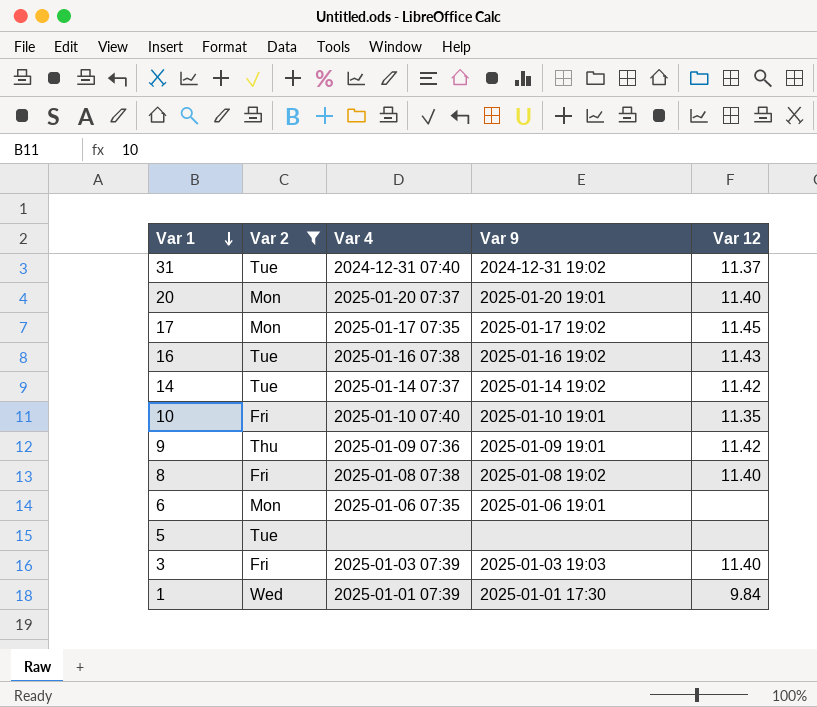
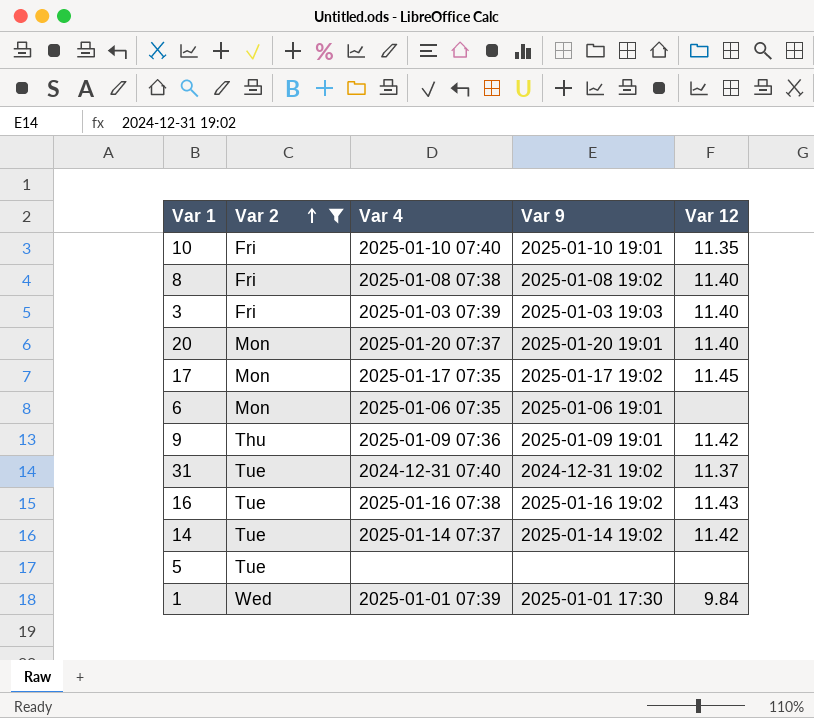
row order: Var 1 descending -> Var 2 ascending

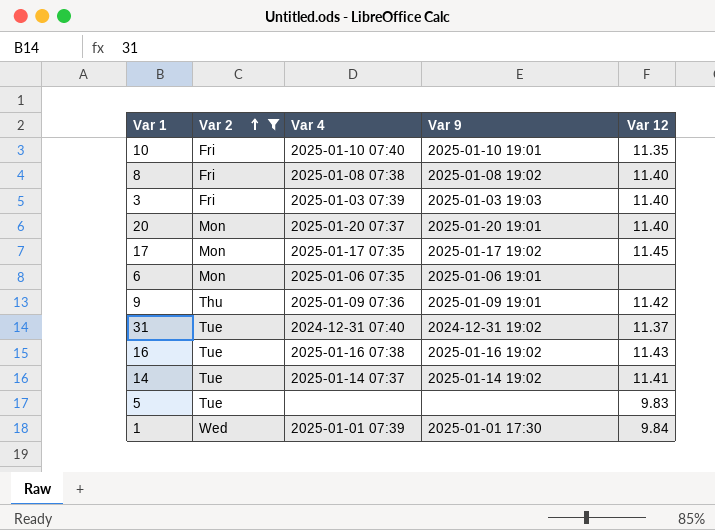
14 | Var 12: 11.42 -> 11.41
5 | Var 12: none -> 9.83

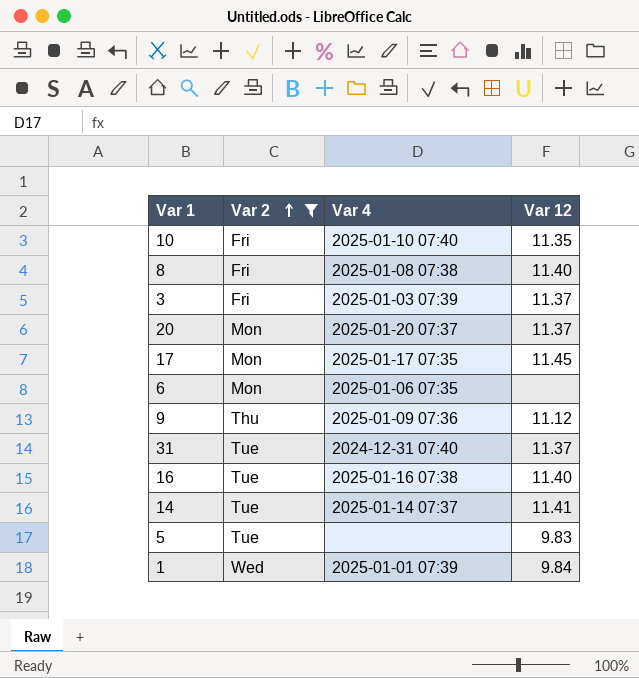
column Var 9 | position: 4 -> none
3 | Var 12: 11.40 -> 11.37
20 | Var 12: 11.40 -> 11.37
9 | Var 12: 11.42 -> 11.12
16 | Var 12: 11.43 -> 11.40

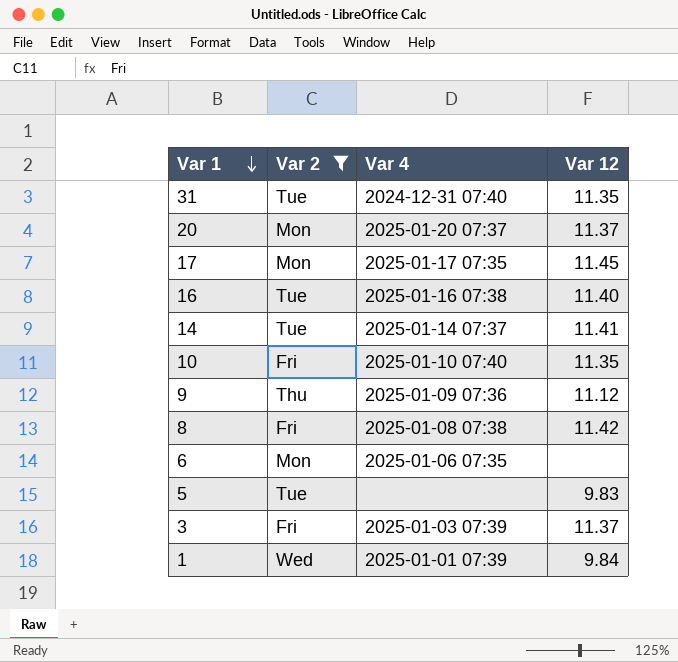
row order: Var 2 ascending -> Var 1 descending
31 | Var 12: 11.37 -> 11.35
8 | Var 12: 11.40 -> 11.42

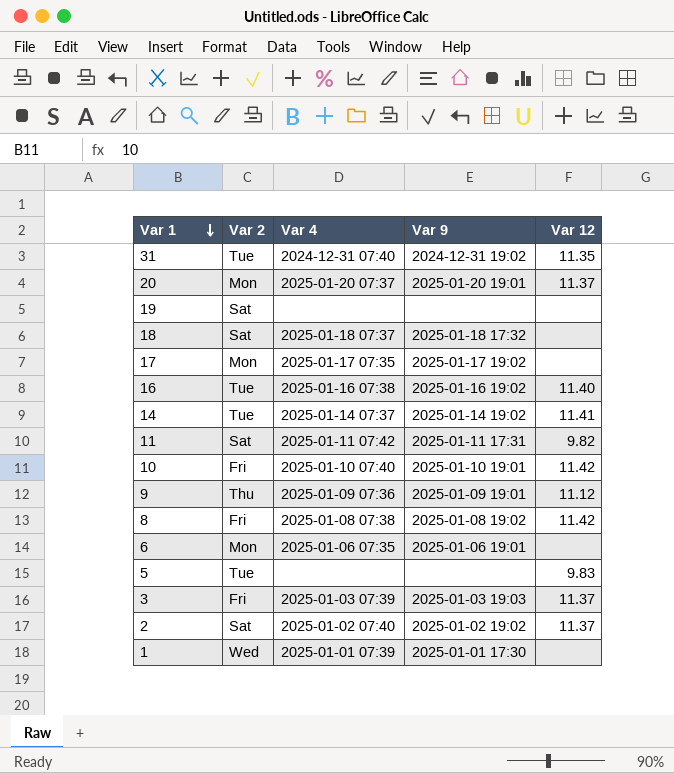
filter: Var 2 != Sat -> none
column Var 9 | position: none -> 4
17 | Var 12: 11.45 -> none
10 | Var 12: 11.35 -> 11.42
1 | Var 12: 9.84 -> none

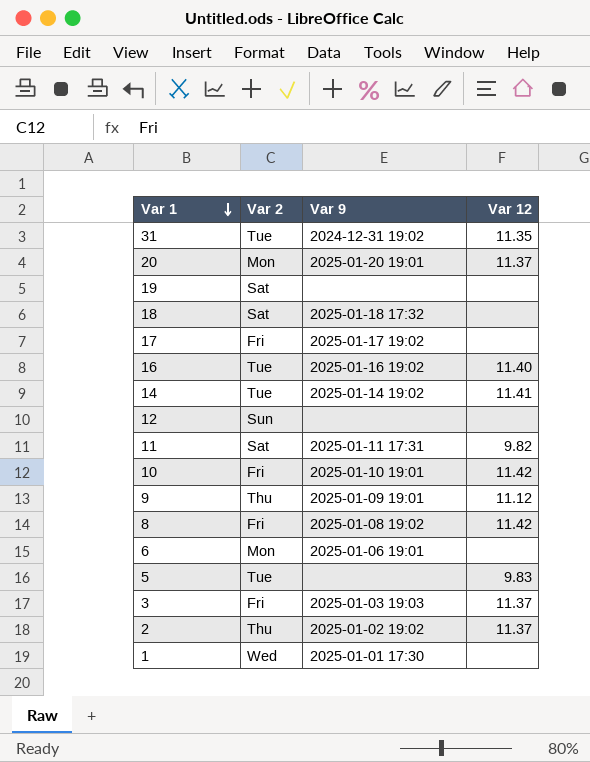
column Var 4 | position: 3 -> none
17 | Var 2: Mon -> Fri
row 12: none -> Sun | none | none
2 | Var 2: Sat -> Thu

